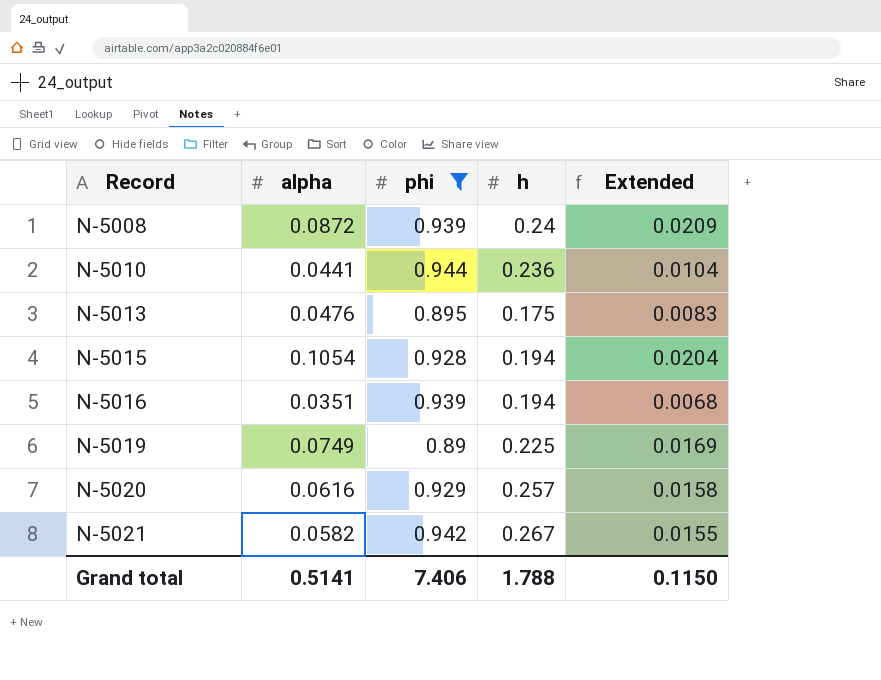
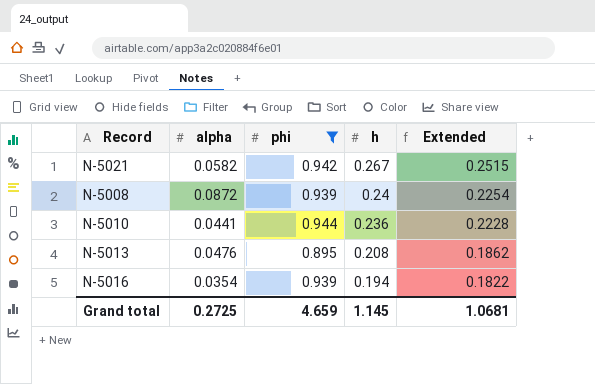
row order: Record ascending -> h descending
column Extended | formula: [alpha] * [h] -> [phi] * [h]
row N-5015: 0.1054 | 0.928 | 0.194 | 0.0204 -> none
row N-5019: 0.0749 | 0.89 | 0.225 | 0.0169 -> none
row N-5020: 0.0616 | 0.929 | 0.257 | 0.0158 -> none
N-5013 | h: 0.175 -> 0.208
N-5016 | alpha: 0.0351 -> 0.0354
Grand total | alpha: 0.5141 -> 0.2725
Grand total | phi: 7.406 -> 4.659
Grand total | h: 1.788 -> 1.145
Grand total | Extended: 0.1150 -> 1.0681

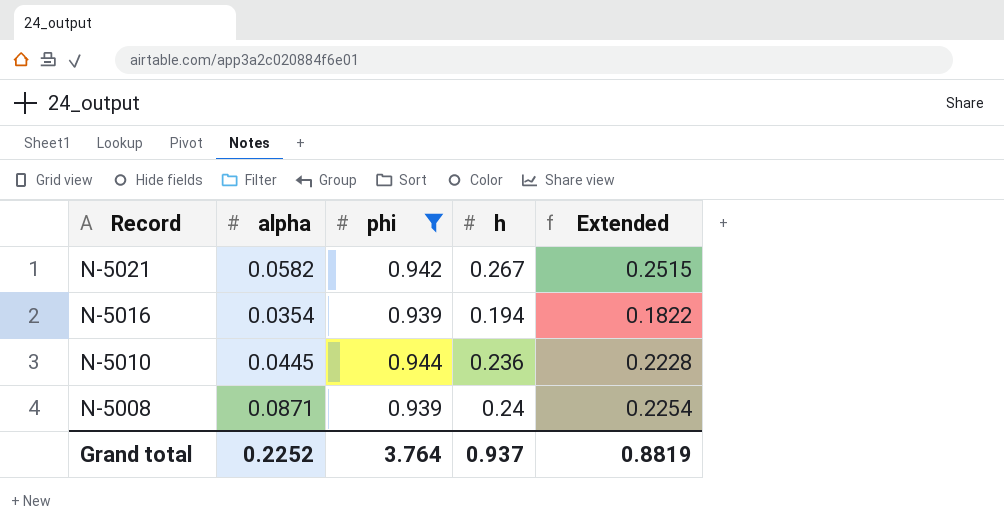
row order: h descending -> Record descending
row N-5013: 0.0476 | 0.895 | 0.208 | 0.1862 -> none
N-5010 | alpha: 0.0441 -> 0.0445
N-5008 | alpha: 0.0872 -> 0.0871
Grand total | alpha: 0.2725 -> 0.2252
Grand total | phi: 4.659 -> 3.764
Grand total | h: 1.145 -> 0.937
Grand total | Extended: 1.0681 -> 0.8819

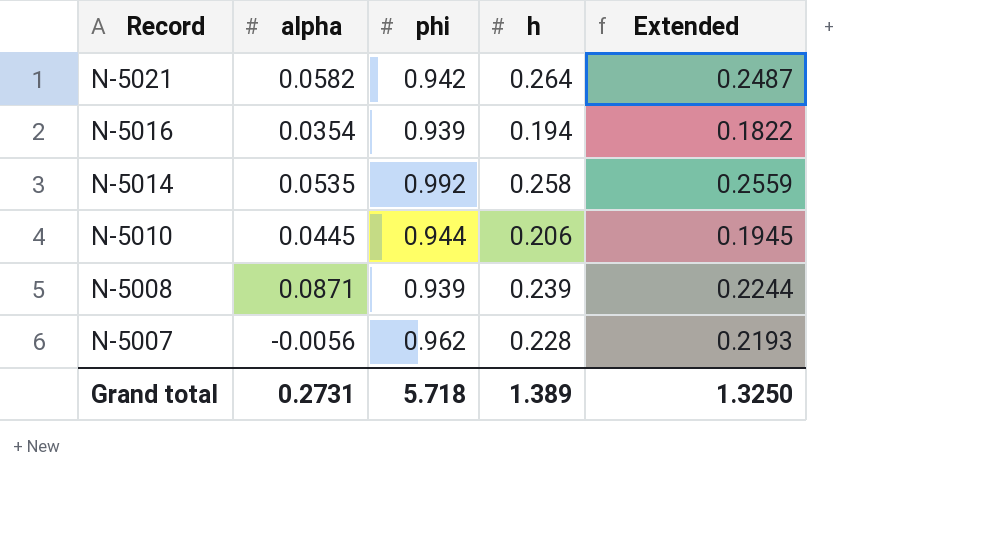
filter: phi <= 0.944 -> none
N-5021 | h: 0.267 -> 0.264
N-5021 | Extended: 0.2515 -> 0.2487
N-5010 | h: 0.236 -> 0.206
N-5010 | Extended: 0.2228 -> 0.1945
N-5008 | h: 0.24 -> 0.239
N-5008 | Extended: 0.2254 -> 0.2244
Grand total | alpha: 0.2252 -> 0.2731
Grand total | phi: 3.764 -> 5.718
Grand total | h: 0.937 -> 1.389
Grand total | Extended: 0.8819 -> 1.3250

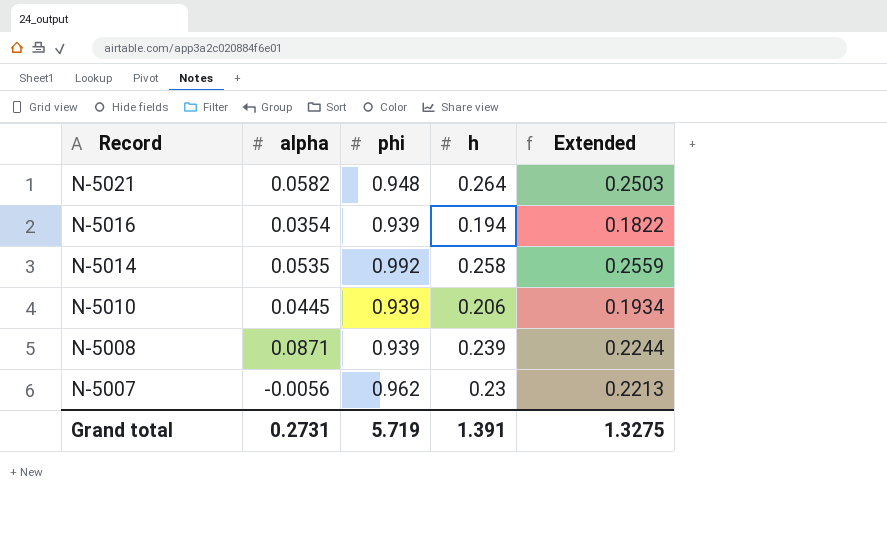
N-5021 | phi: 0.942 -> 0.948
N-5021 | Extended: 0.2487 -> 0.2503
N-5010 | phi: 0.944 -> 0.939
N-5010 | Extended: 0.1945 -> 0.1934
N-5007 | h: 0.228 -> 0.23
N-5007 | Extended: 0.2193 -> 0.2213
Grand total | phi: 5.718 -> 5.719
Grand total | h: 1.389 -> 1.391
Grand total | Extended: 1.3250 -> 1.3275

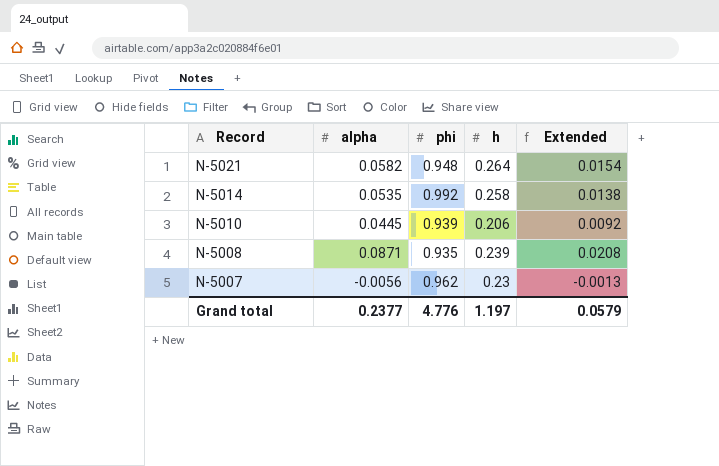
column Extended | formula: [phi] * [h] -> [alpha] * [h]
row N-5016: 0.0354 | 0.939 | 0.194 | 0.1822 -> none
N-5008 | phi: 0.939 -> 0.935
Grand total | alpha: 0.2731 -> 0.2377
Grand total | phi: 5.719 -> 4.776
Grand total | h: 1.391 -> 1.197
Grand total | Extended: 1.3275 -> 0.0579

